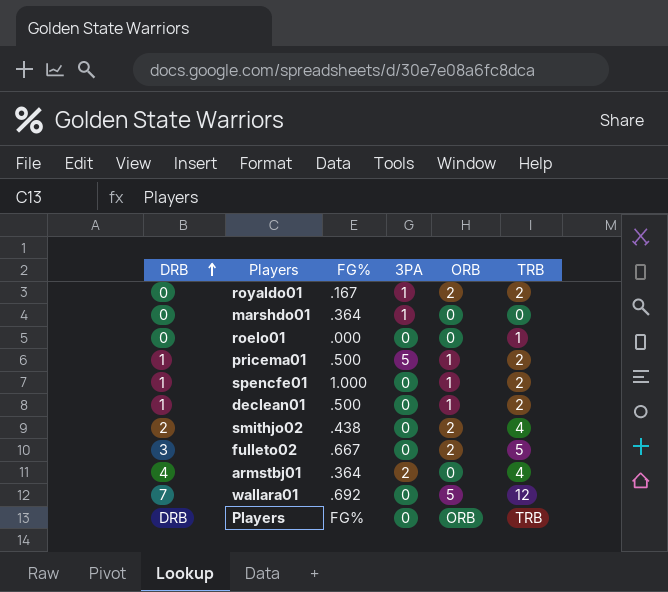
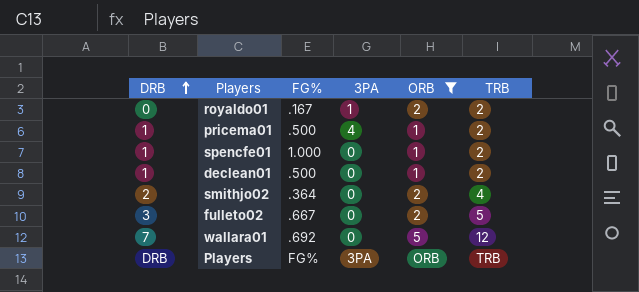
filter: none -> ORB != 0
pricema01 | 3PA: 5 -> 4
smithjo02 | FG%: .438 -> .364
Players | 3PA: 0 -> 3PA

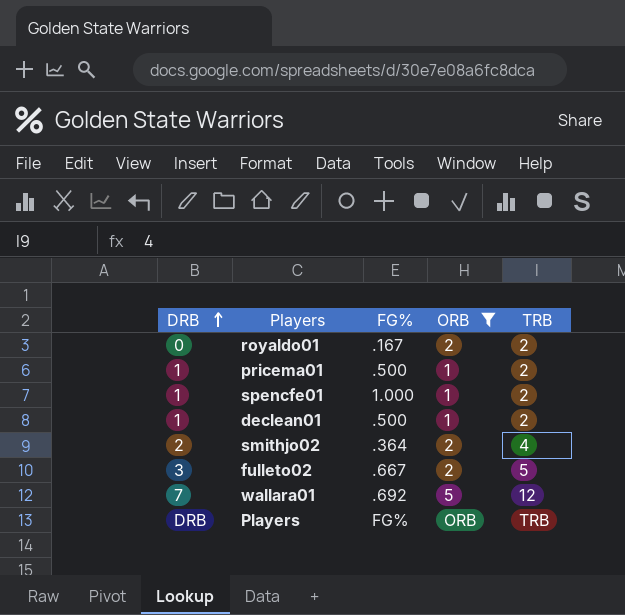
column 3PA | position: 4 -> none

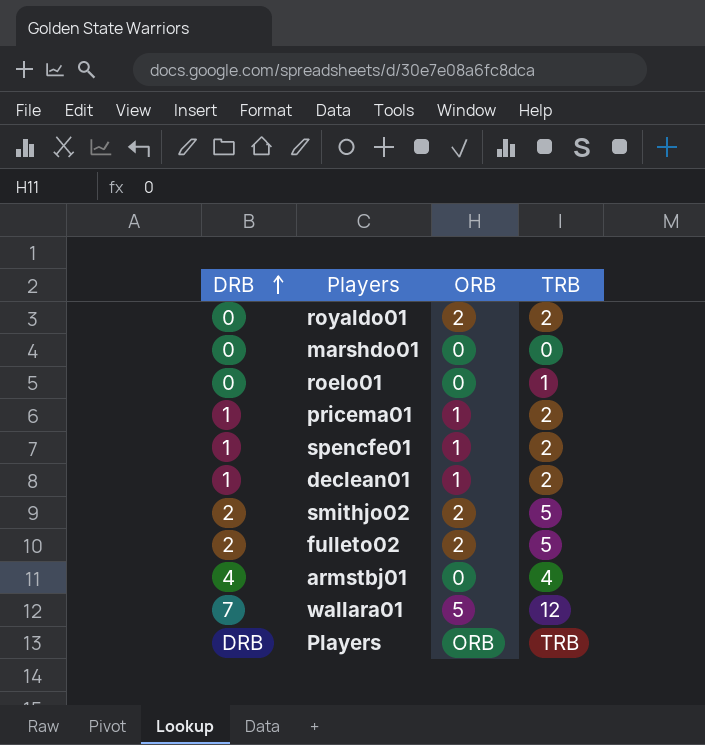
filter: ORB != 0 -> none
column FG% | position: 3 -> none
smithjo02 | TRB: 4 -> 5
fulleto02 | DRB: 3 -> 2

